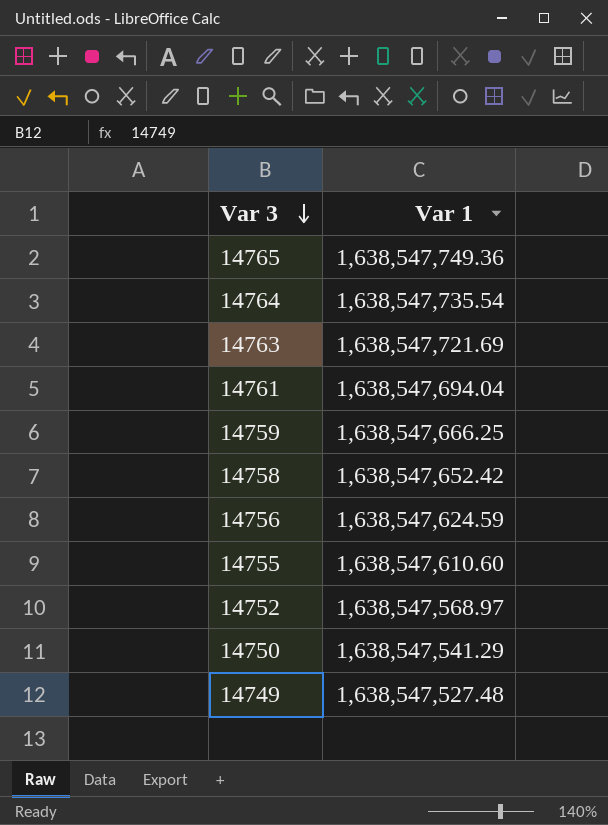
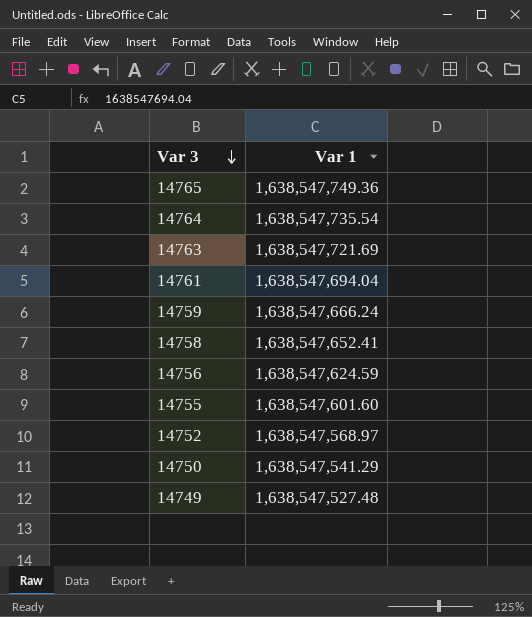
14759 | Var 1: 1,638,547,666.25 -> 1,638,547,666.24
14758 | Var 1: 1,638,547,652.42 -> 1,638,547,652.41
14755 | Var 1: 1,638,547,610.60 -> 1,638,547,601.60

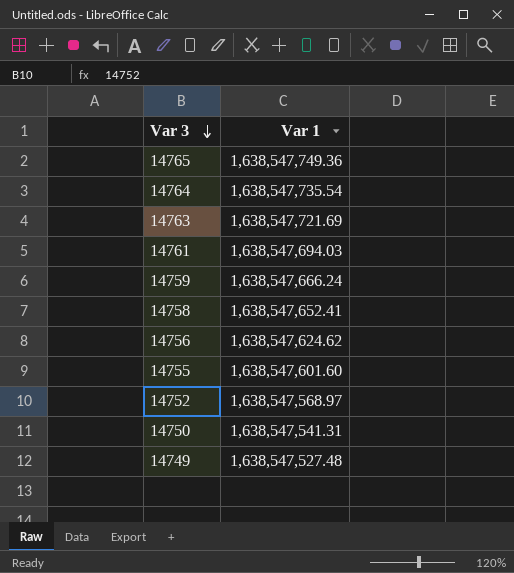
14761 | Var 1: 1,638,547,694.04 -> 1,638,547,694.03
14756 | Var 1: 1,638,547,624.59 -> 1,638,547,624.62
14750 | Var 1: 1,638,547,541.29 -> 1,638,547,541.31

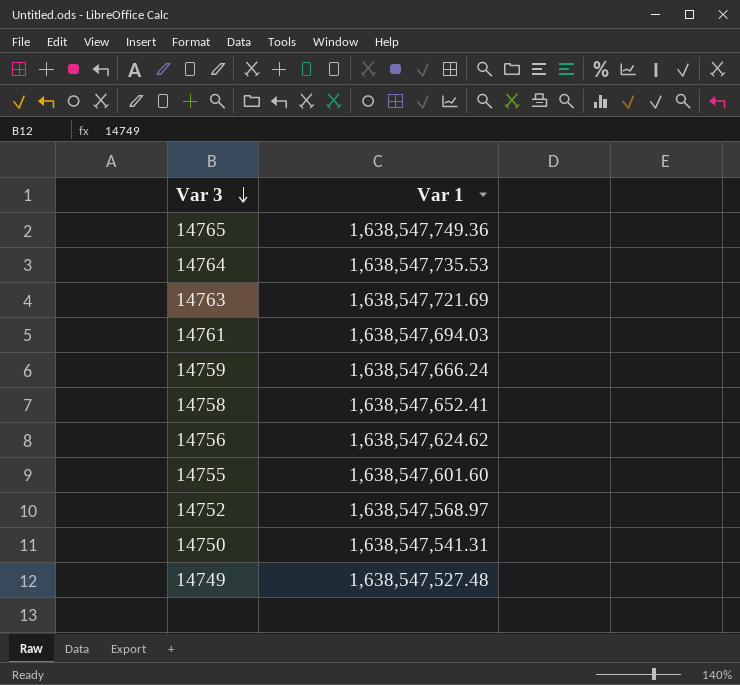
14764 | Var 1: 1,638,547,735.54 -> 1,638,547,735.53

